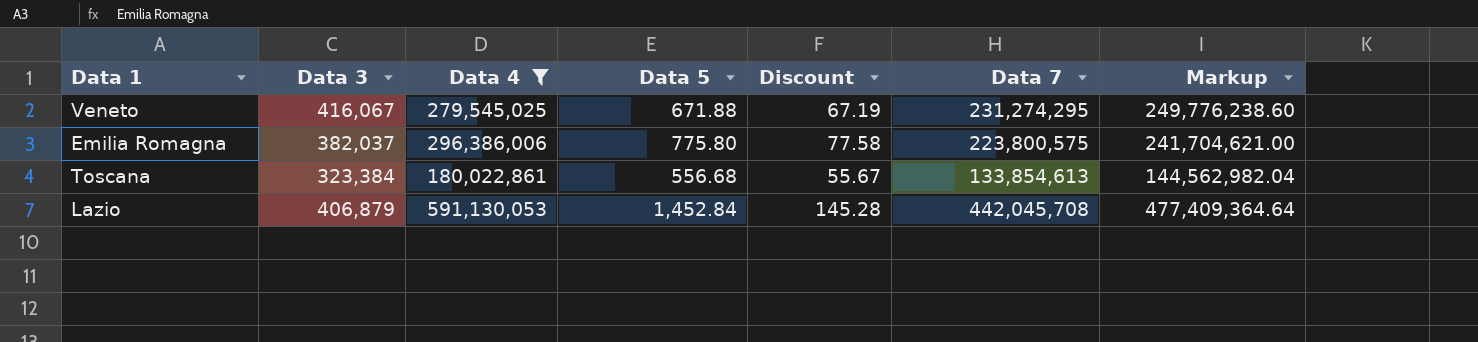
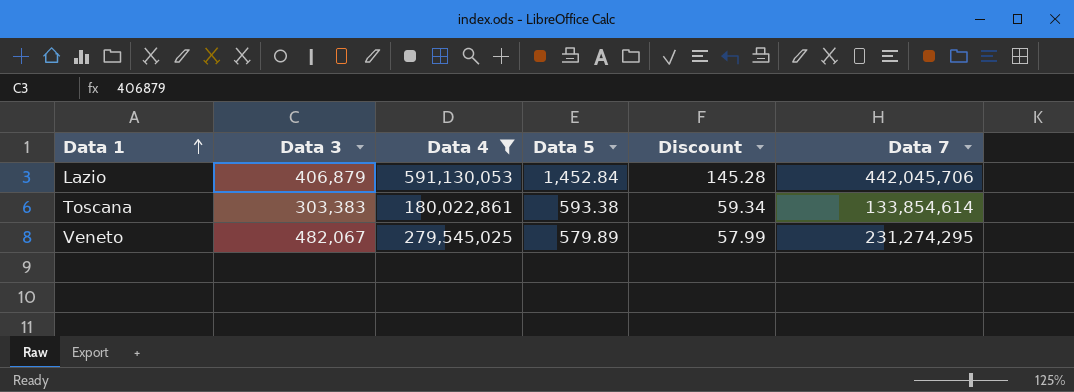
row order: none -> Data 1 ascending
column Markup | formula: [Data 7] * 1.08 -> none
row Emilia Romagna: 382,037 | 296,386,006 | 775.80 | 77.58 | 223,800,575 | 241,704,621.00 -> none
Lazio | Data 7: 442,045,708 -> 442,045,706
Toscana | Data 3: 323,384 -> 303,383
Toscana | Data 5: 556.68 -> 593.38
Toscana | Discount: 55.67 -> 59.34
Toscana | Data 7: 133,854,613 -> 133,854,614
Veneto | Data 3: 416,067 -> 482,067
Veneto | Data 5: 671.88 -> 579.89
Veneto | Discount: 67.19 -> 57.99

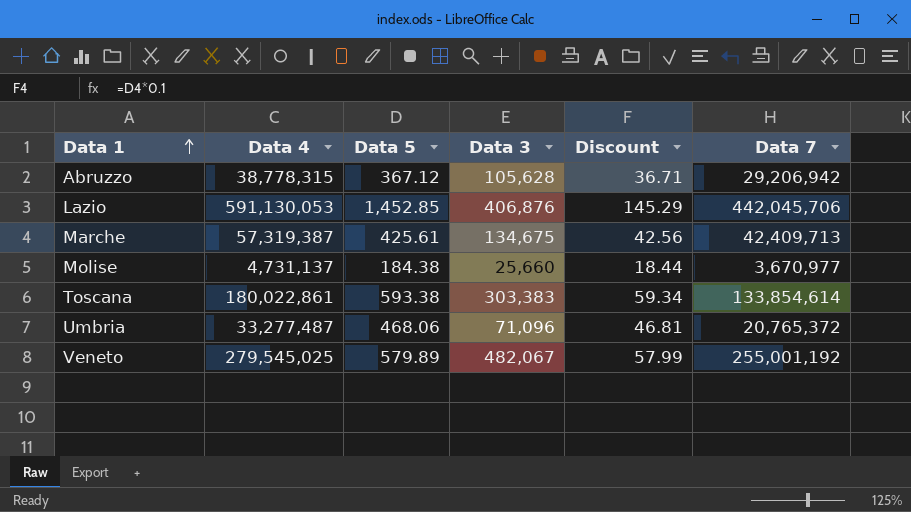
filter: Data 4 >= 180,022,861 -> none
column Data 3 | position: 2 -> 4
Lazio | Data 5: 1,452.84 -> 1,452.85
Lazio | Data 3: 406,879 -> 406,876
Lazio | Discount: 145.28 -> 145.29
Veneto | Data 7: 231,274,295 -> 255,001,192

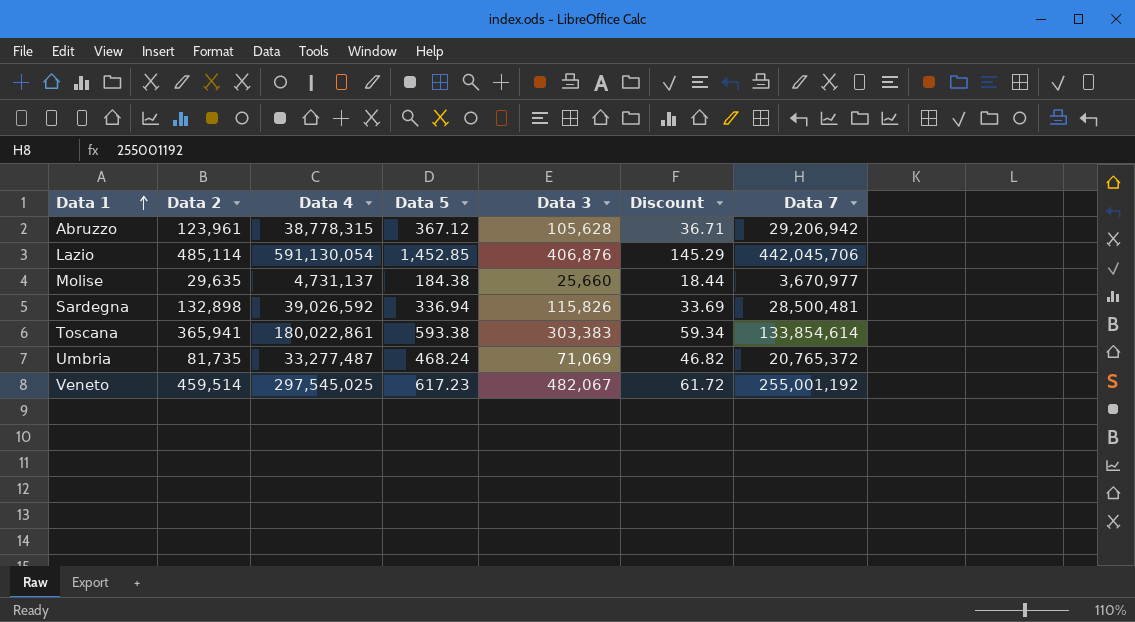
column Data 2 | position: none -> 2
row Marche: 57,319,387 | 425.61 | 134,675 | 42.56 | 42,409,713 -> none
Lazio | Data 4: 591,130,053 -> 591,130,054
row Sardegna: none -> 132,898 | 39,026,592 | 336.94 | 115,826 | 33.69 | 28,500,481
Umbria | Data 5: 468.06 -> 468.24
Umbria | Data 3: 71,096 -> 71,069
Umbria | Discount: 46.81 -> 46.82
Veneto | Data 4: 279,545,025 -> 297,545,025
Veneto | Data 5: 579.89 -> 617.23
Veneto | Discount: 57.99 -> 61.72

